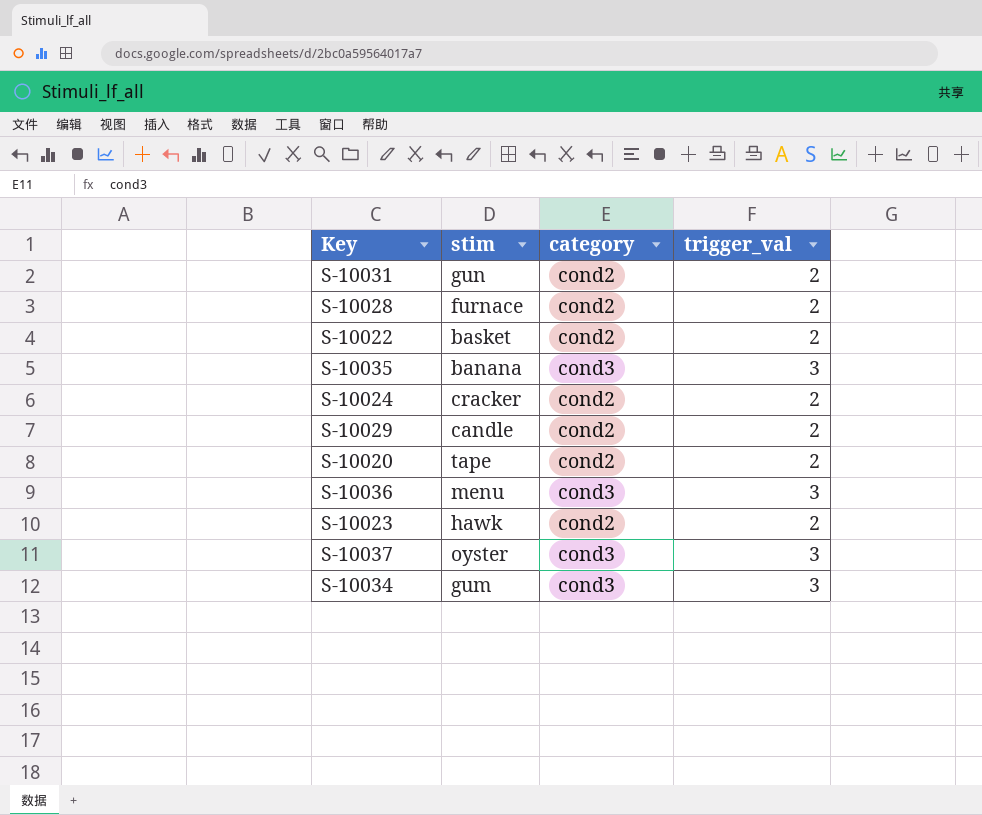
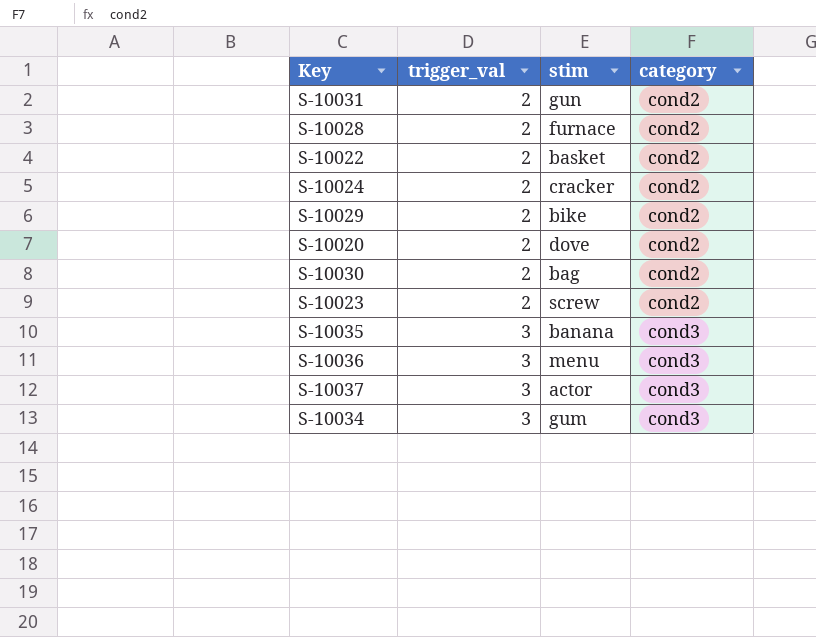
row order: none -> trigger_val ascending
column trigger_val | position: 4 -> 2
S-10029 | stim: candle -> bike
S-10020 | stim: tape -> dove
row S-10030: none -> 2 | bag | cond2
S-10023 | stim: hawk -> screw
S-10037 | stim: oyster -> actor

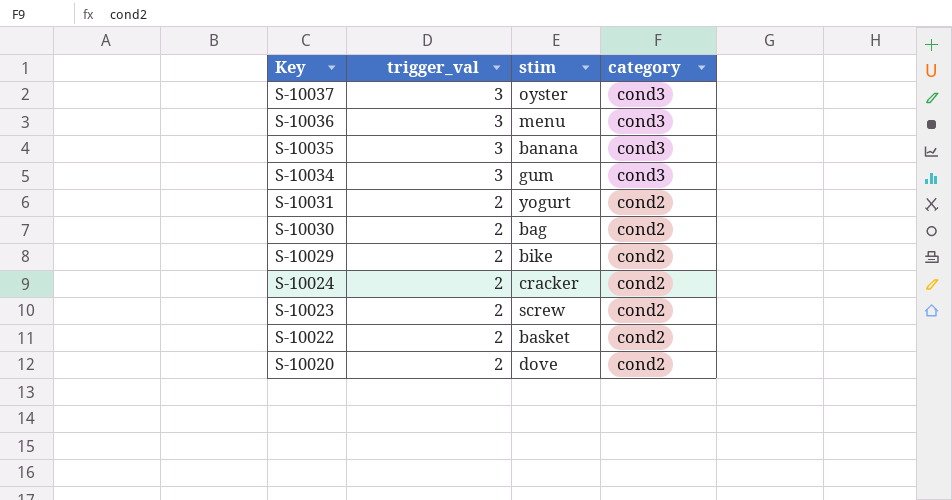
row order: trigger_val ascending -> Key descending
row S-10028: 2 | furnace | cond2 -> none
S-10037 | stim: actor -> oyster
S-10031 | stim: gun -> yogurt

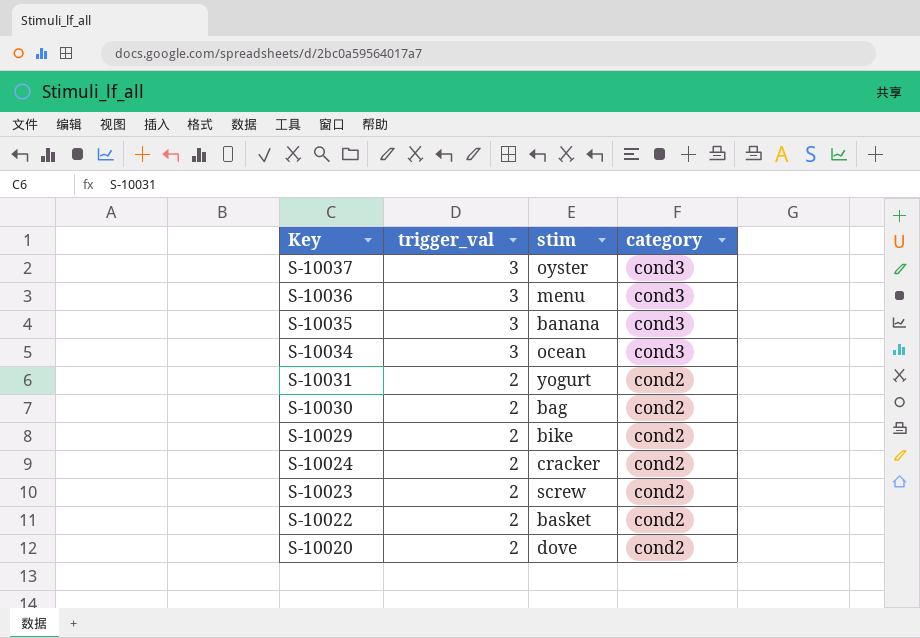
S-10034 | stim: gum -> ocean

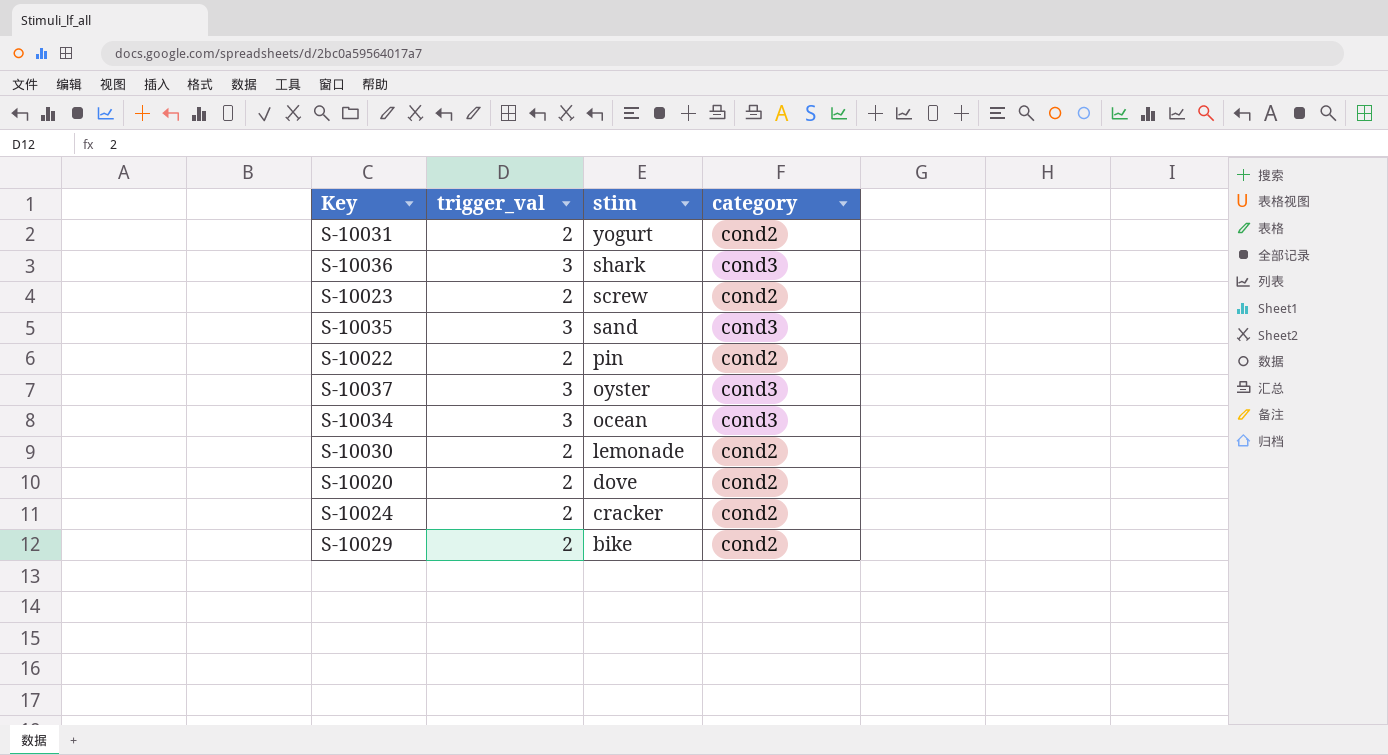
row order: Key descending -> stim descending
S-10036 | stim: menu -> shark
S-10035 | stim: banana -> sand
S-10022 | stim: basket -> pin
S-10030 | stim: bag -> lemonade

